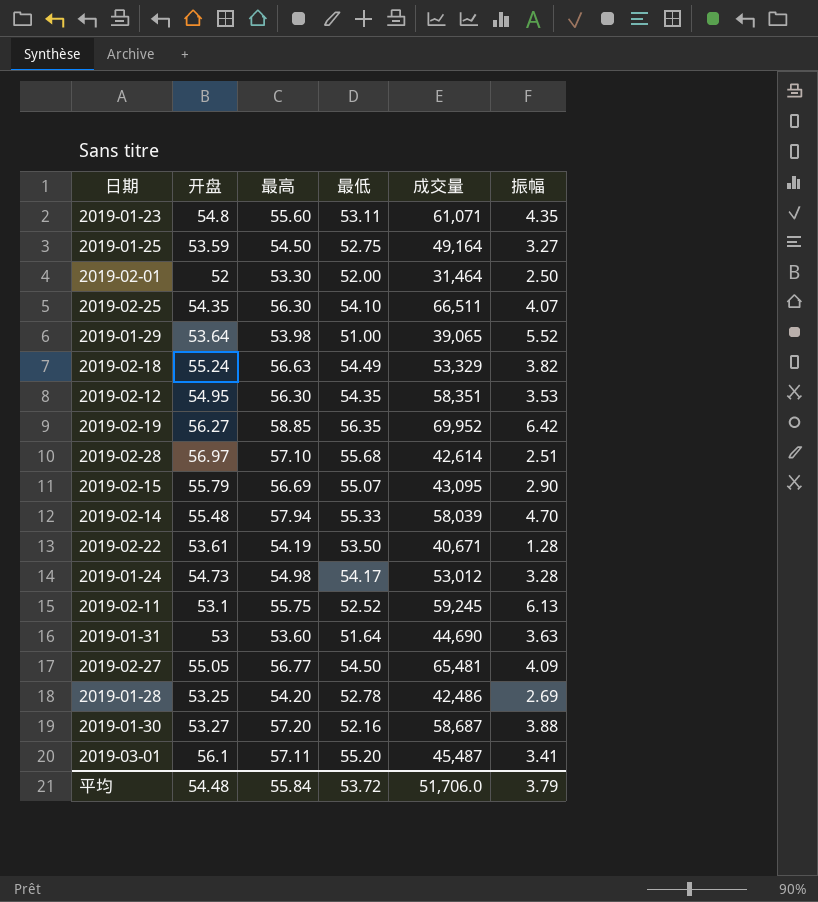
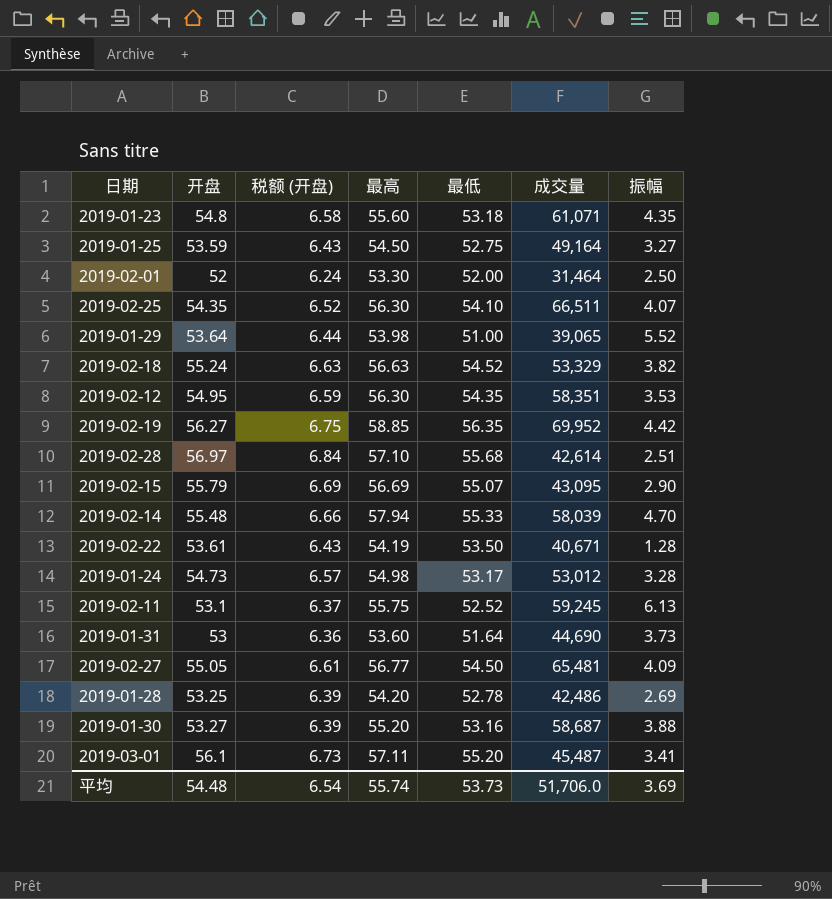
column 税额 (开盘) | formula: none -> [开盘] * 0.12
2019-01-23 | 最低: 53.11 -> 53.18
2019-02-18 | 最低: 54.49 -> 54.52
2019-02-19 | 振幅: 6.42 -> 4.42
2019-01-24 | 最低: 54.17 -> 53.17
2019-01-31 | 振幅: 3.63 -> 3.73
2019-01-30 | 最高: 57.20 -> 55.20
2019-01-30 | 最低: 52.16 -> 53.16
平均 | 最高: 55.84 -> 55.74
平均 | 最低: 53.72 -> 53.73
平均 | 振幅: 3.79 -> 3.69

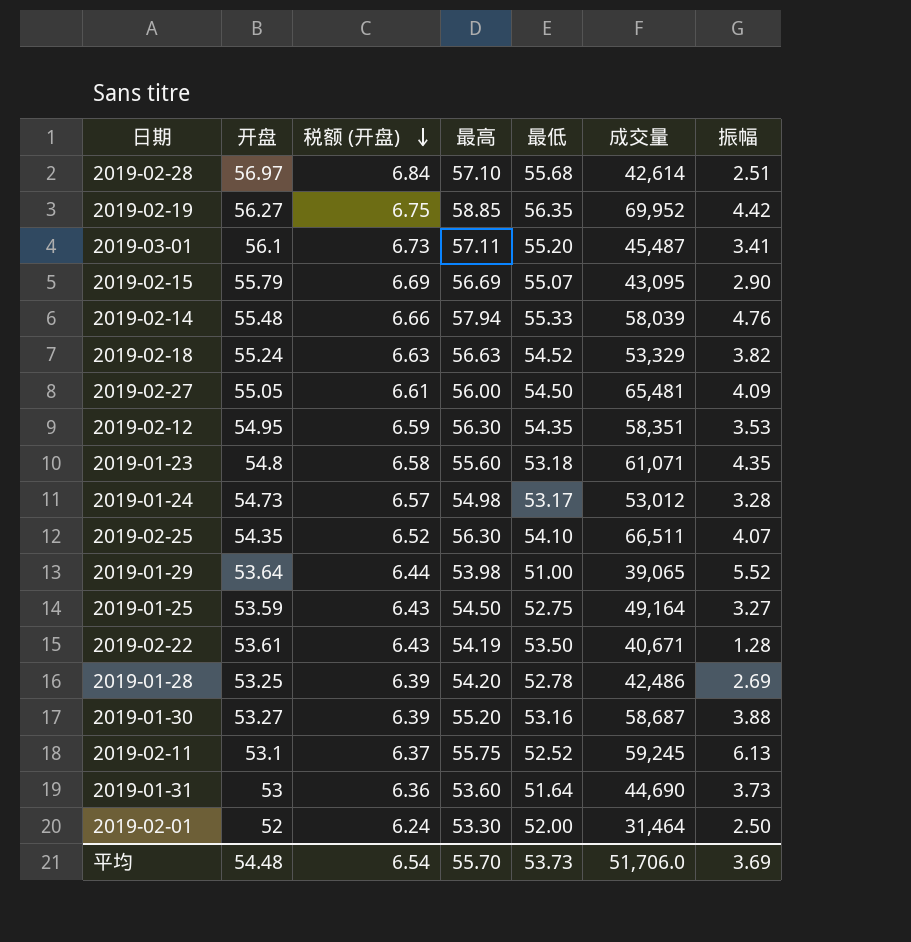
row order: none -> 税额 (开盘) descending
2019-02-14 | 振幅: 4.70 -> 4.76
2019-02-27 | 最高: 56.77 -> 56.00
平均 | 最高: 55.74 -> 55.70

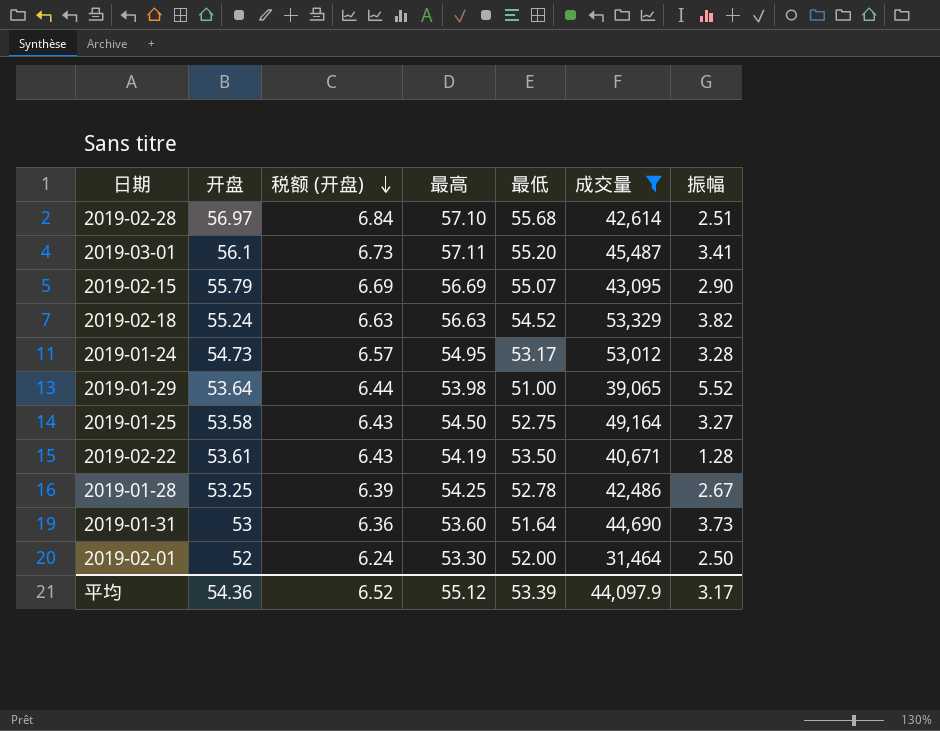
filter: none -> 成交量 <= 53,329
2019-01-24 | 最高: 54.98 -> 54.95
2019-01-25 | 开盘: 53.59 -> 53.58
2019-01-28 | 最高: 54.20 -> 54.25
2019-01-28 | 振幅: 2.69 -> 2.67
平均 | 开盘: 54.48 -> 54.36
平均 | 税额 (开盘): 6.54 -> 6.52
平均 | 最高: 55.70 -> 55.12
平均 | 最低: 53.73 -> 53.39
平均 | 成交量: 51,706.0 -> 44,097.9
平均 | 振幅: 3.69 -> 3.17

